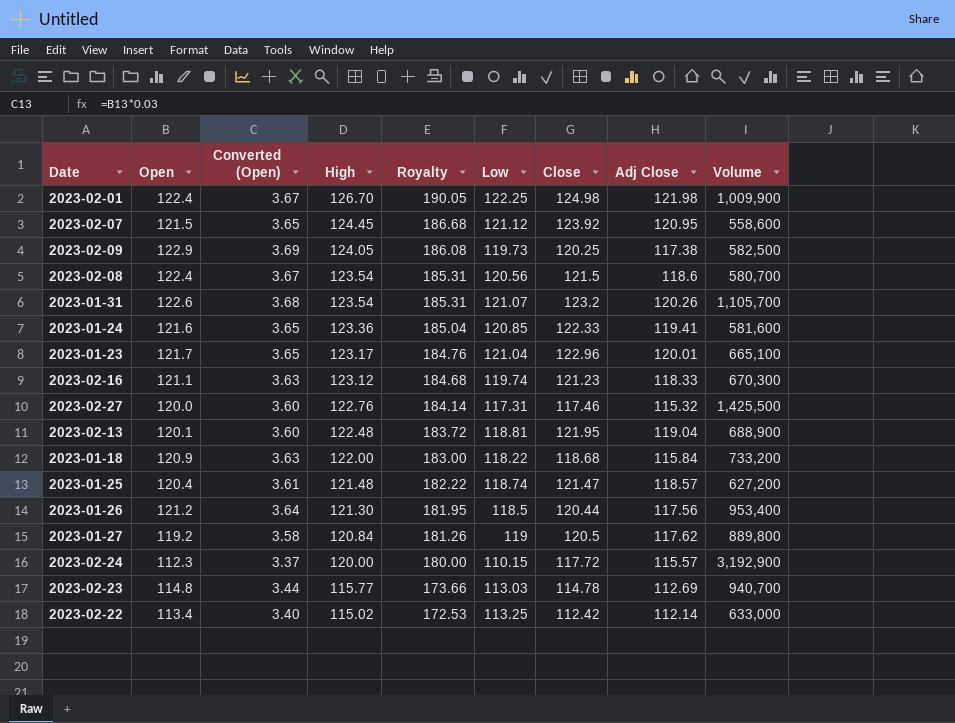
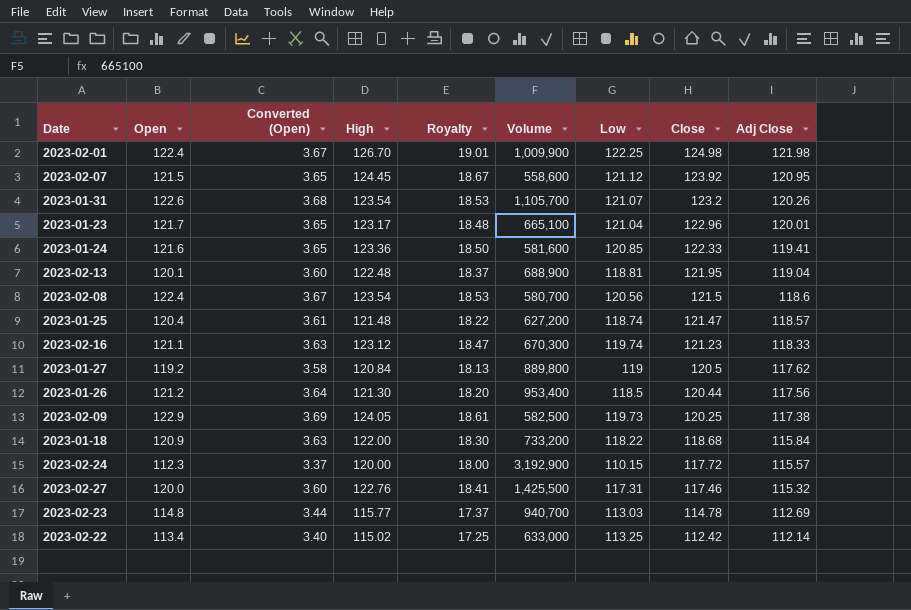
row order: High descending -> Close descending
column Royalty | formula: [High] * 1.5 -> [High] * 0.15
column Volume | position: 9 -> 6

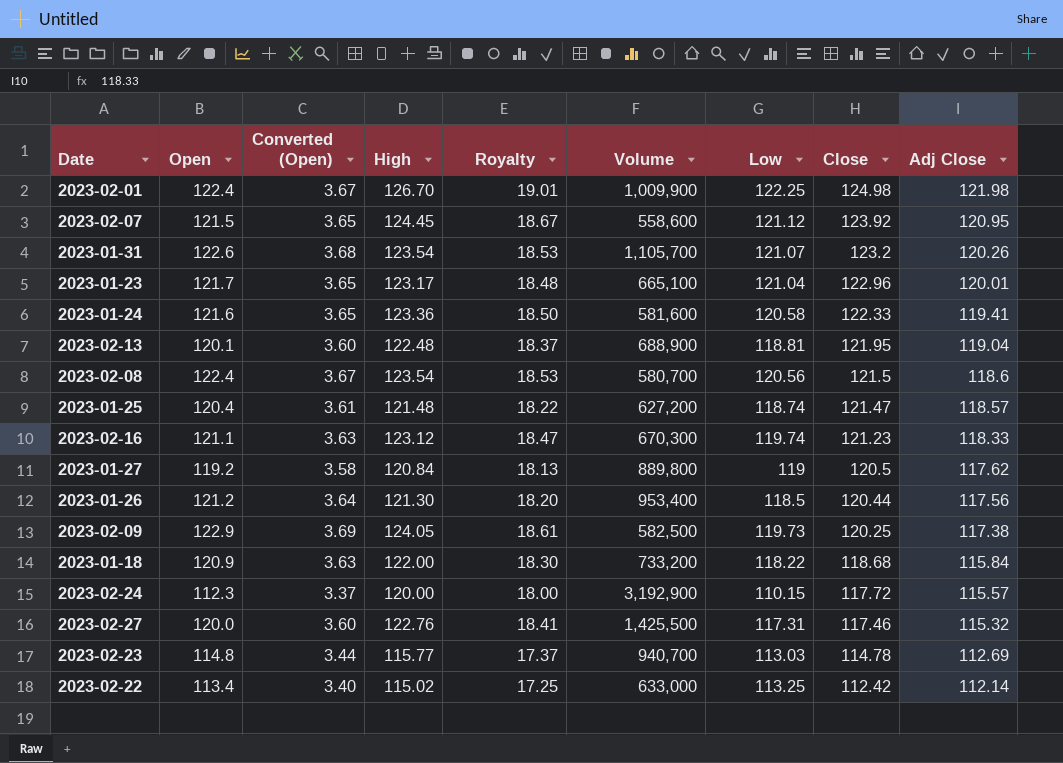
2023-01-24 | Low: 120.85 -> 120.58

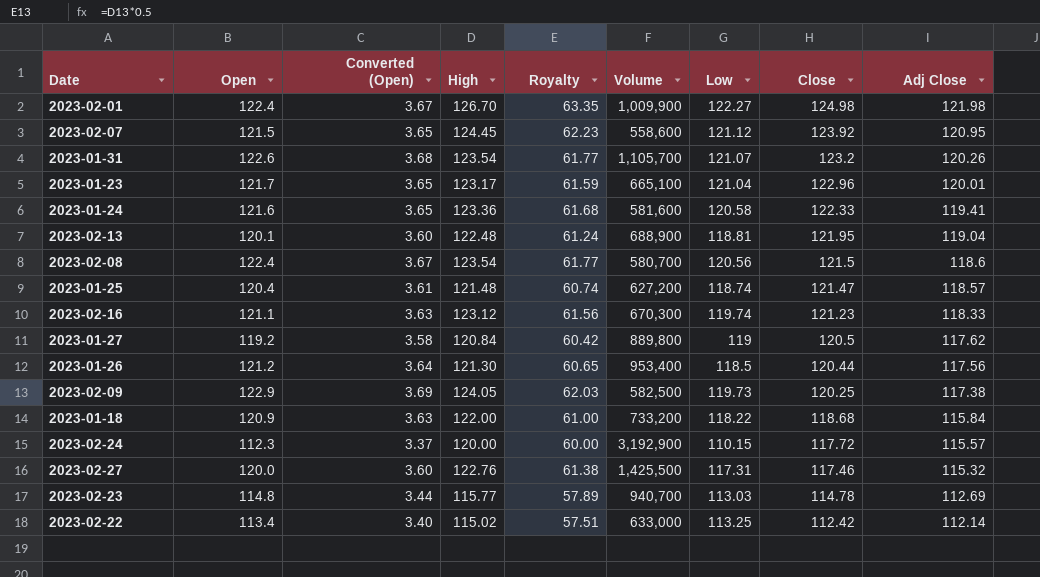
column Royalty | formula: [High] * 0.15 -> [High] * 0.5
2023-02-01 | Low: 122.25 -> 122.27

